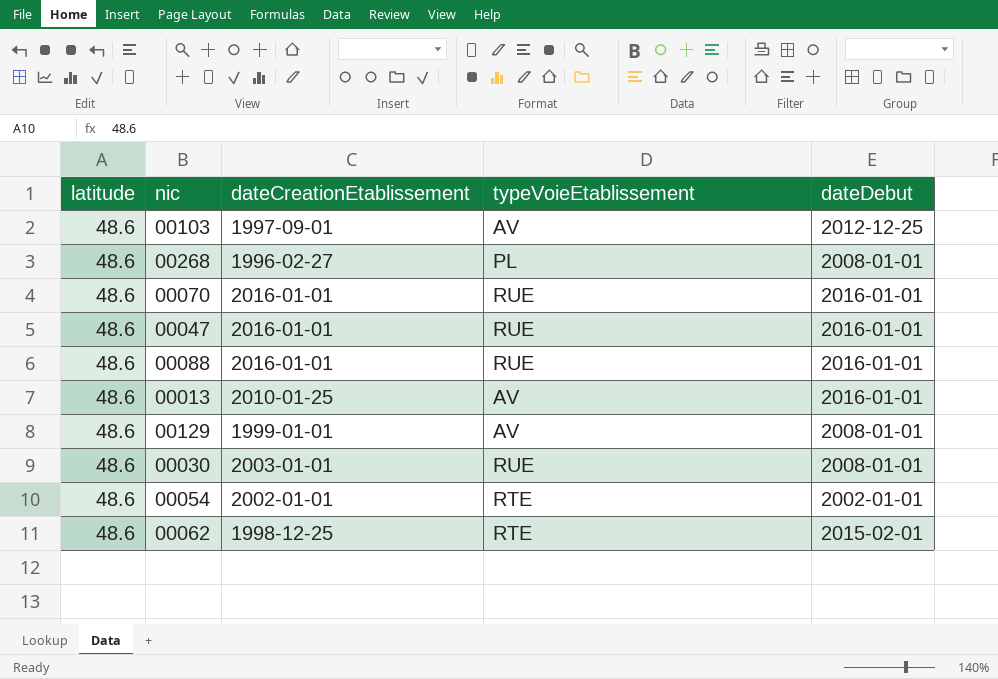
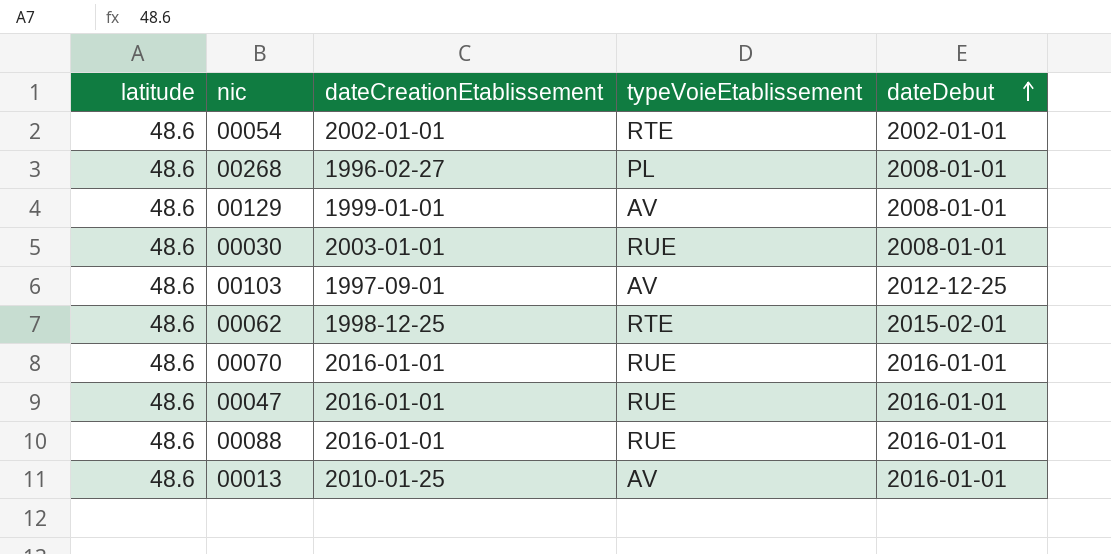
row order: none -> dateDebut ascending

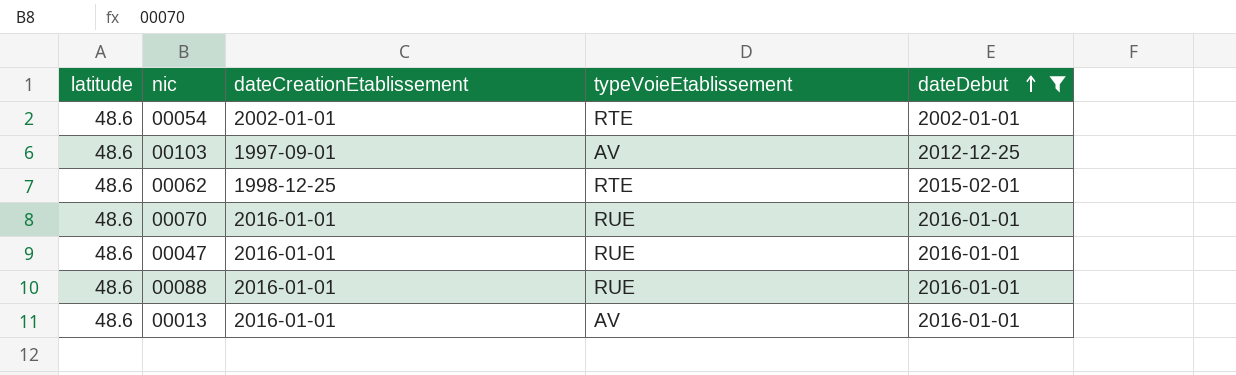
filter: none -> dateDebut != 2008-01-01
00013 | dateCreationEtablissement: 2010-01-25 -> 2016-01-01

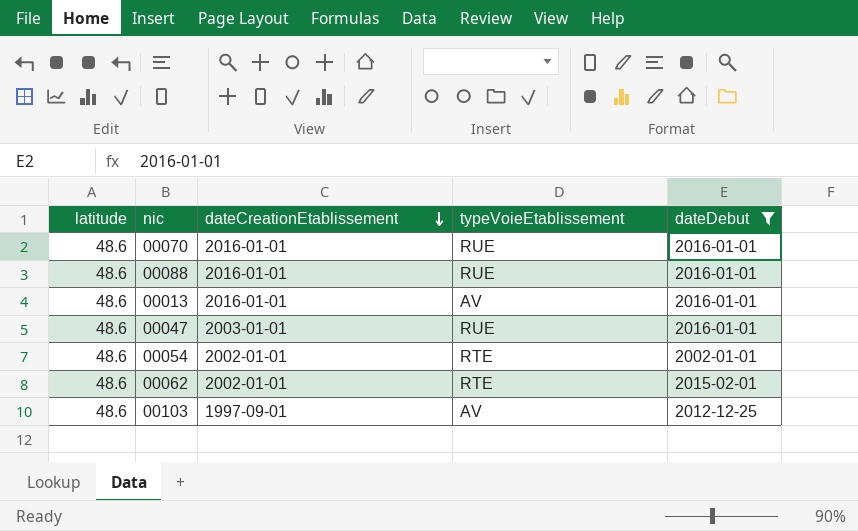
row order: dateDebut ascending -> dateCreationEtablissement descending
00047 | dateCreationEtablissement: 2016-01-01 -> 2003-01-01
00062 | dateCreationEtablissement: 1998-12-25 -> 2002-01-01

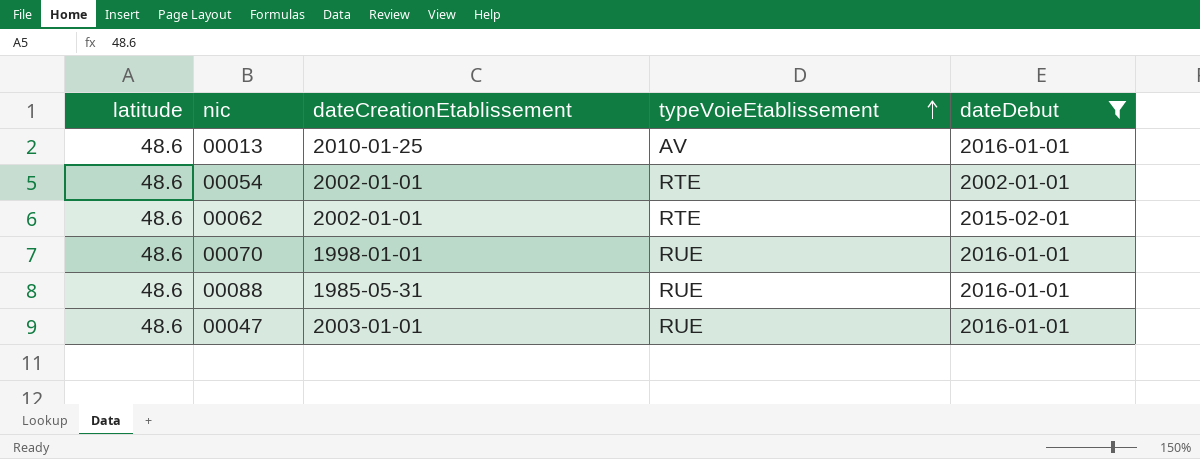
row order: dateCreationEtablissement descending -> typeVoieEtablissement ascending
row 00103: 48.6 | 1997-09-01 | AV | 2012-12-25 -> none
00013 | dateCreationEtablissement: 2016-01-01 -> 2010-01-25
00070 | dateCreationEtablissement: 2016-01-01 -> 1998-01-01
00088 | dateCreationEtablissement: 2016-01-01 -> 1985-05-31

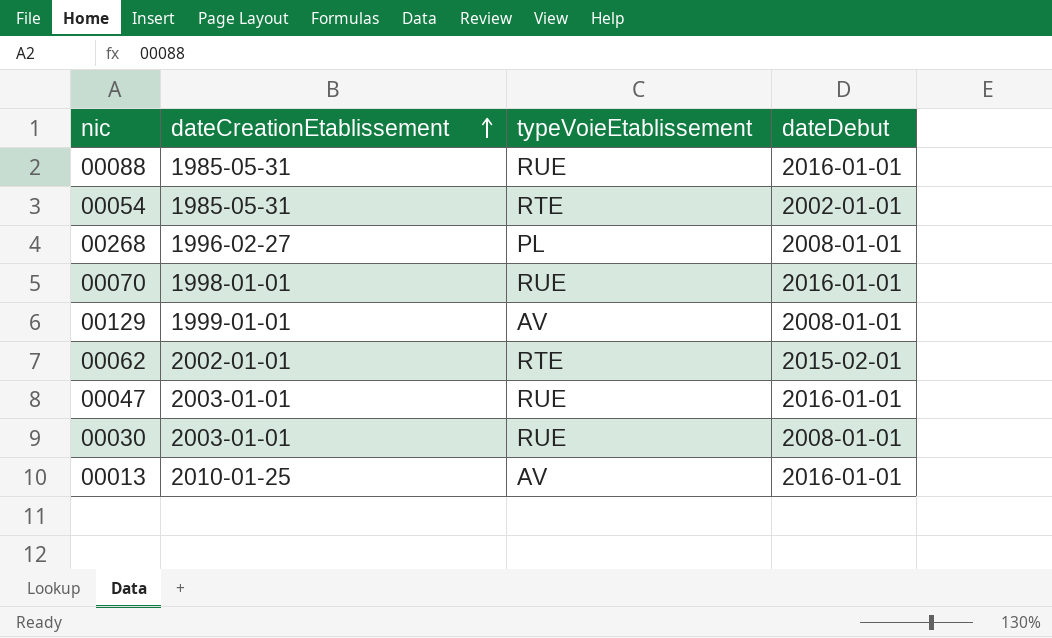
filter: dateDebut != 2008-01-01 -> none
row order: typeVoieEtablissement ascending -> dateCreationEtablissement ascending
column latitude | position: 1 -> none
00054 | dateCreationEtablissement: 2002-01-01 -> 1985-05-31

